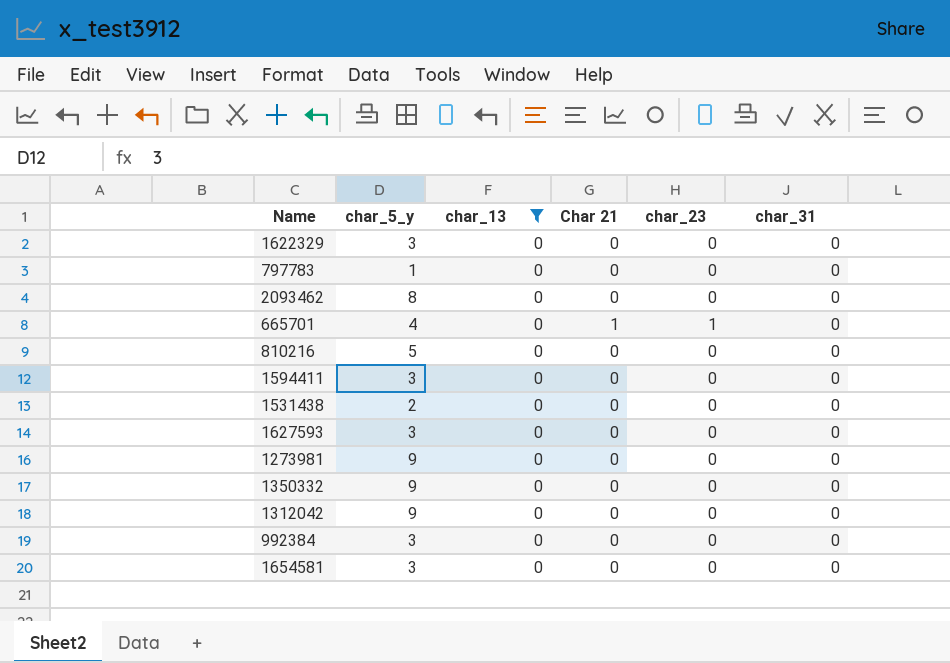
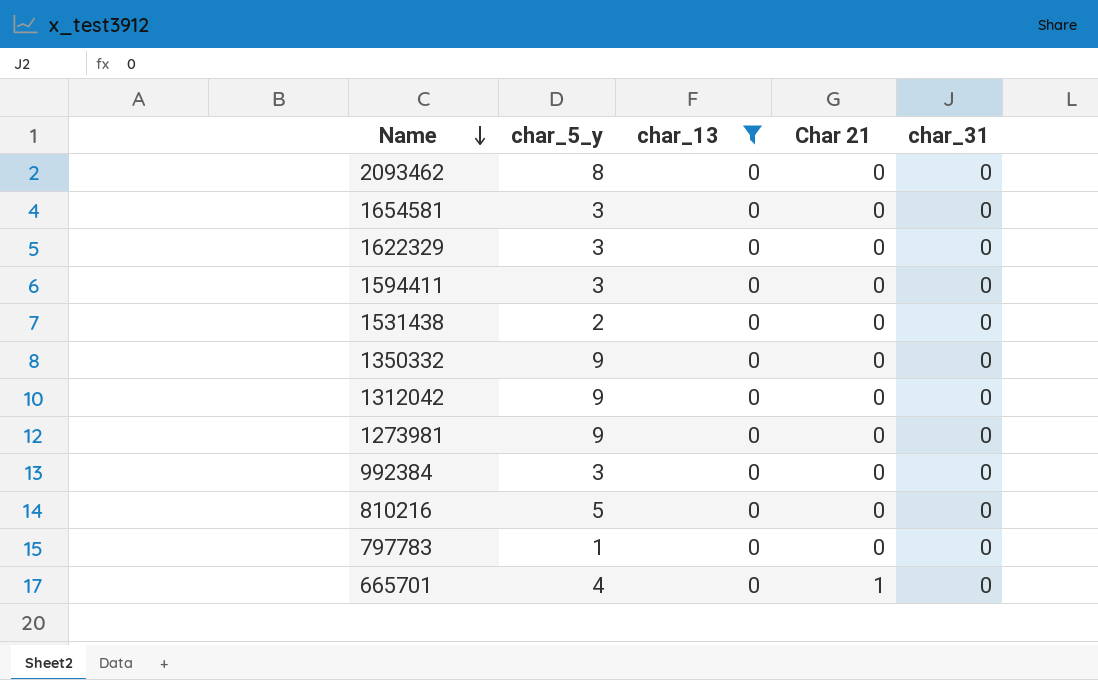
row order: none -> Name descending
column char_23 | position: 5 -> none
row 1627593: 3 | 0 | 0 | 0 | 0 -> none

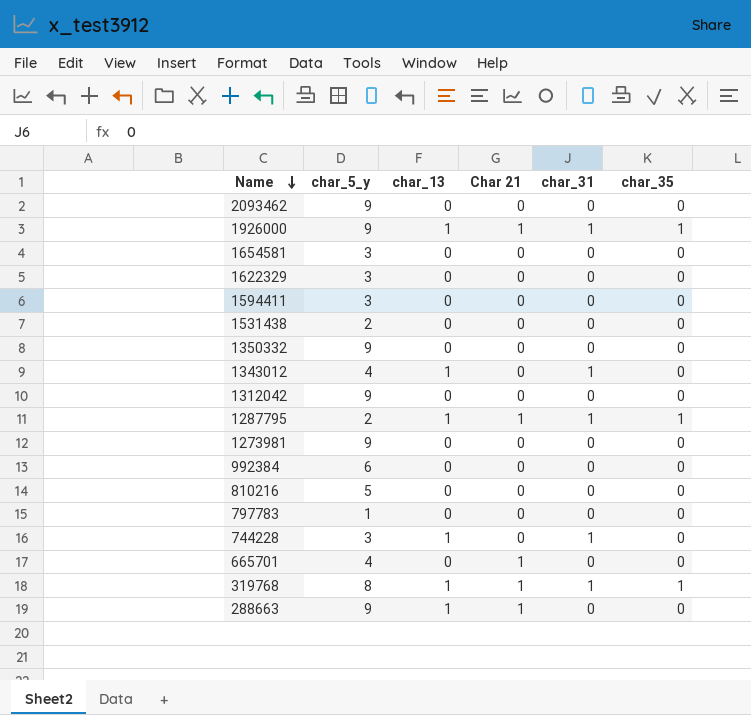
filter: char_13 = 0 -> none
column char_35 | position: none -> 6
2093462 | char_5_y: 8 -> 9
992384 | char_5_y: 3 -> 6

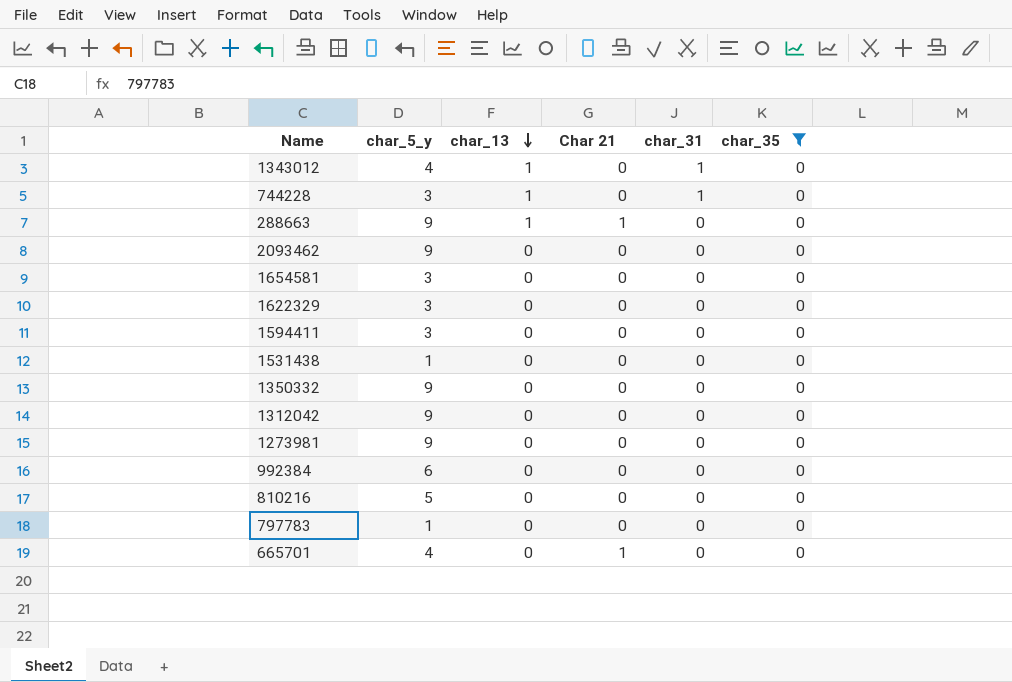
filter: none -> char_35 = 0
row order: Name descending -> char_13 descending
1531438 | char_5_y: 2 -> 1

